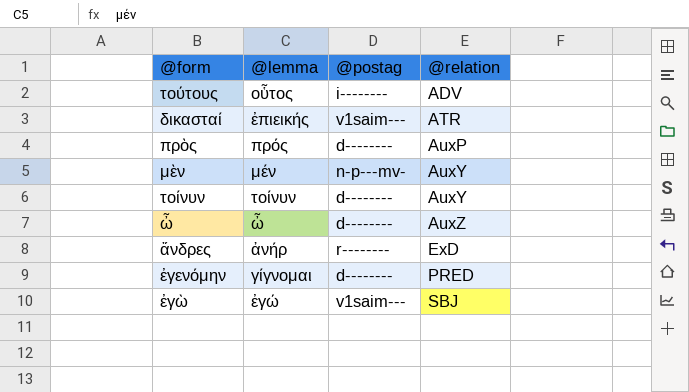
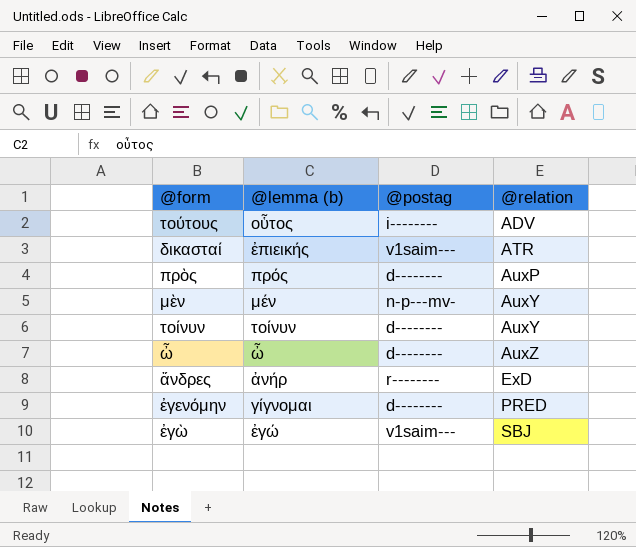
column name: @lemma -> @lemma (b)

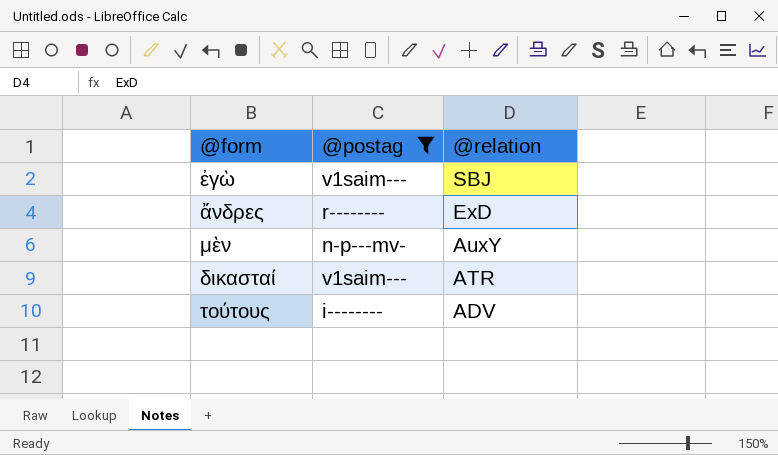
filter: none -> @postag != d--------
row order: @relation ascending -> @relation descending
column @lemma (b) | position: 2 -> none

